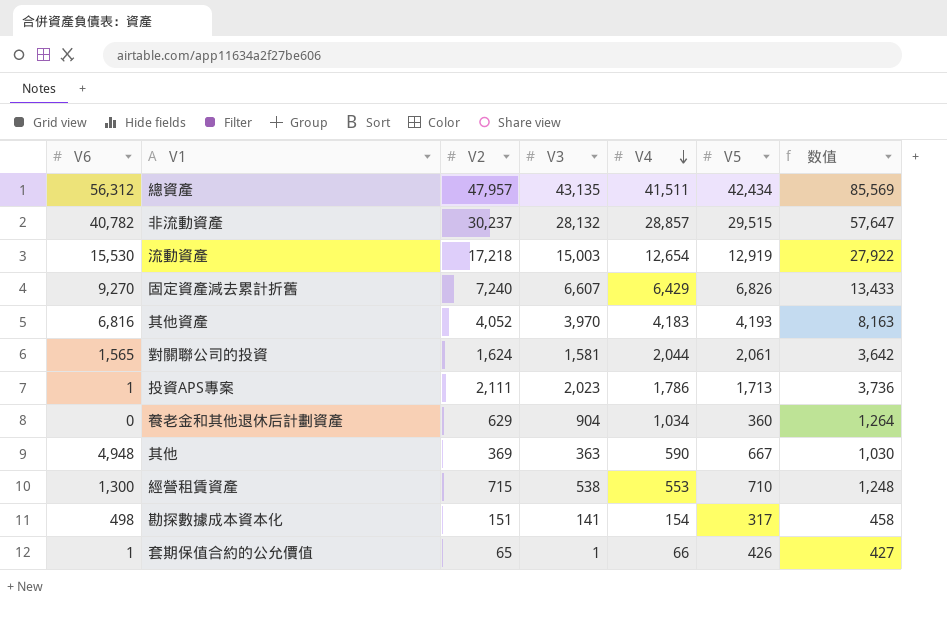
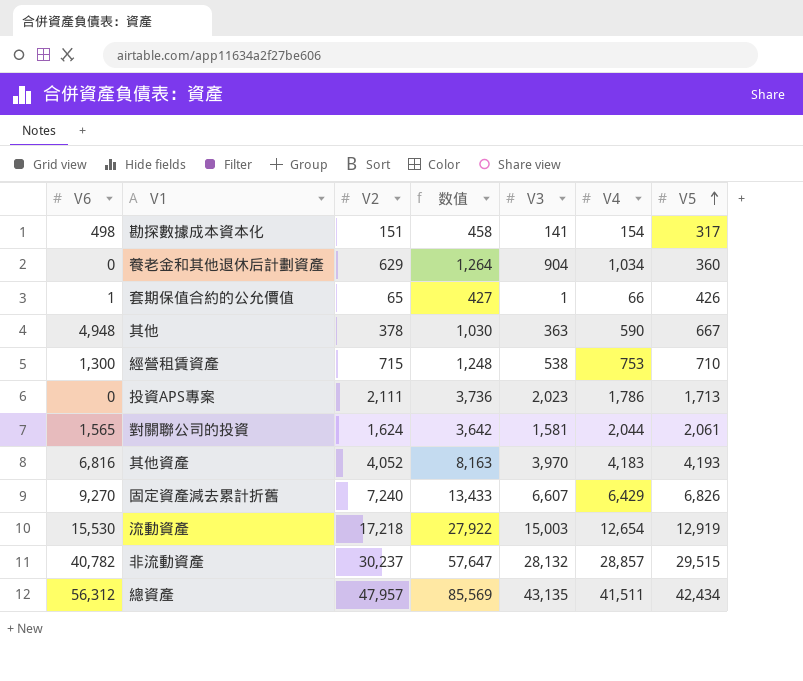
row order: V4 descending -> V5 ascending
column 数值 | position: 7 -> 4
其他 | V2: 369 -> 378
經營租賃資產 | V4: 553 -> 753
投資APS專案 | V6: 1 -> 0

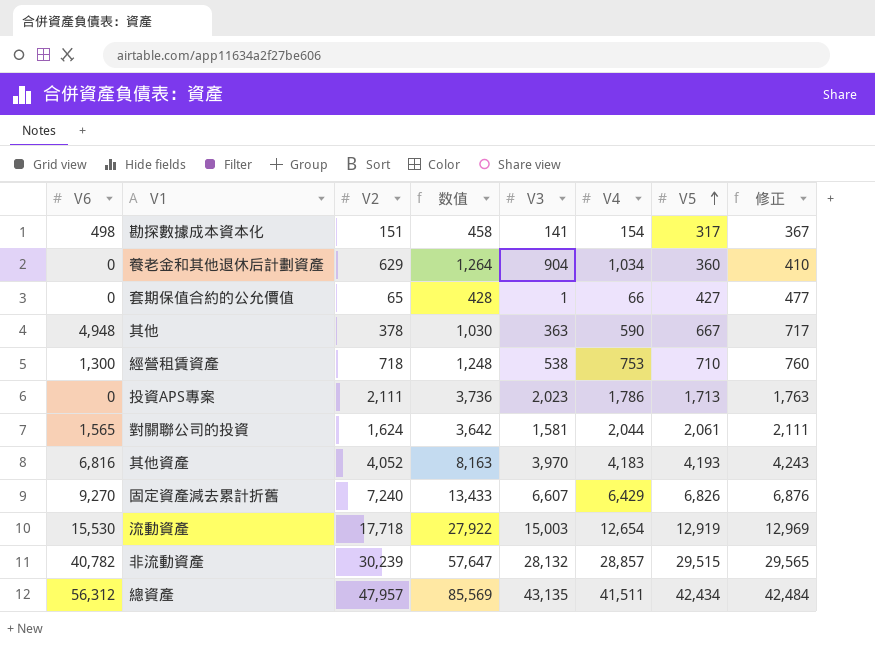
column 修正 | formula: none -> [V5] + 50
套期保值合約的公允價值 | V6: 1 -> 0
套期保值合約的公允價值 | 数值: 427 -> 428
套期保值合約的公允價值 | V5: 426 -> 427
經營租賃資產 | V2: 715 -> 718
流動資產 | V2: 17,218 -> 17,718
非流動資產 | V2: 30,237 -> 30,239

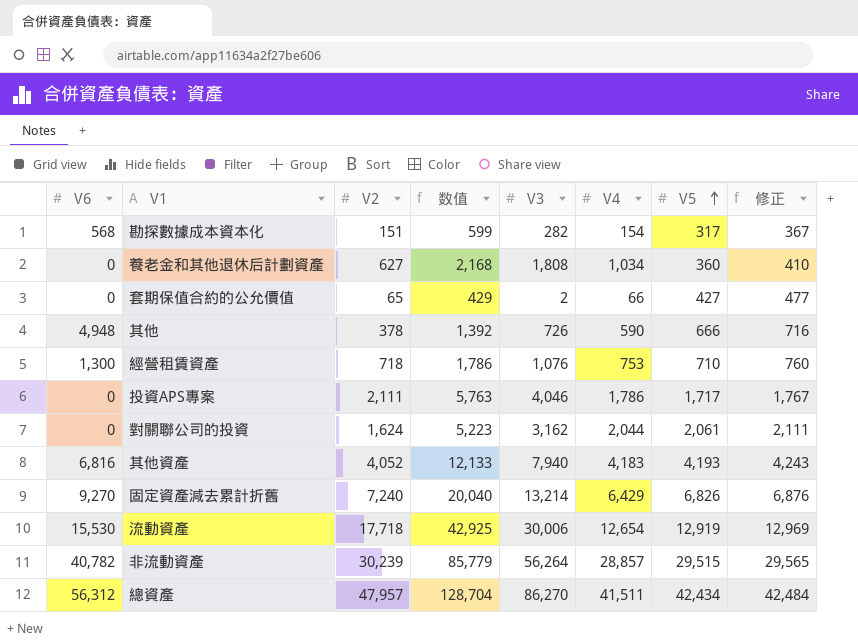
勘探數據成本資本化 | V6: 498 -> 568
勘探數據成本資本化 | 数值: 458 -> 599
勘探數據成本資本化 | V3: 141 -> 282
養老金和其他退休后計劃資產 | V2: 629 -> 627
養老金和其他退休后計劃資產 | 数值: 1,264 -> 2,168
養老金和其他退休后計劃資產 | V3: 904 -> 1,808
套期保值合約的公允價值 | 数值: 428 -> 429
套期保值合約的公允價值 | V3: 1 -> 2
其他 | 数值: 1,030 -> 1,392
其他 | V3: 363 -> 726
其他 | V5: 667 -> 666
其他 | 修正: 717 -> 716
經營租賃資產 | 数值: 1,248 -> 1,786
經營租賃資產 | V3: 538 -> 1,076
投資APS專案 | 数值: 3,736 -> 5,763
投資APS專案 | V3: 2,023 -> 4,046
投資APS專案 | V5: 1,713 -> 1,717
投資APS專案 | 修正: 1,763 -> 1,767
對關聯公司的投資 | V6: 1,565 -> 0
對關聯公司的投資 | 数值: 3,642 -> 5,223
對關聯公司的投資 | V3: 1,581 -> 3,162
其他資產 | 数值: 8,163 -> 12,133
其他資產 | V3: 3,970 -> 7,940
固定資產減去累計折舊 | 数值: 13,433 -> 20,040
固定資產減去累計折舊 | V3: 6,607 -> 13,214
流動資產 | 数值: 27,922 -> 42,925
流動資產 | V3: 15,003 -> 30,006
非流動資產 | 数值: 57,647 -> 85,779
非流動資產 | V3: 28,132 -> 56,264
總資產 | 数值: 85,569 -> 128,704
總資產 | V3: 43,135 -> 86,270

